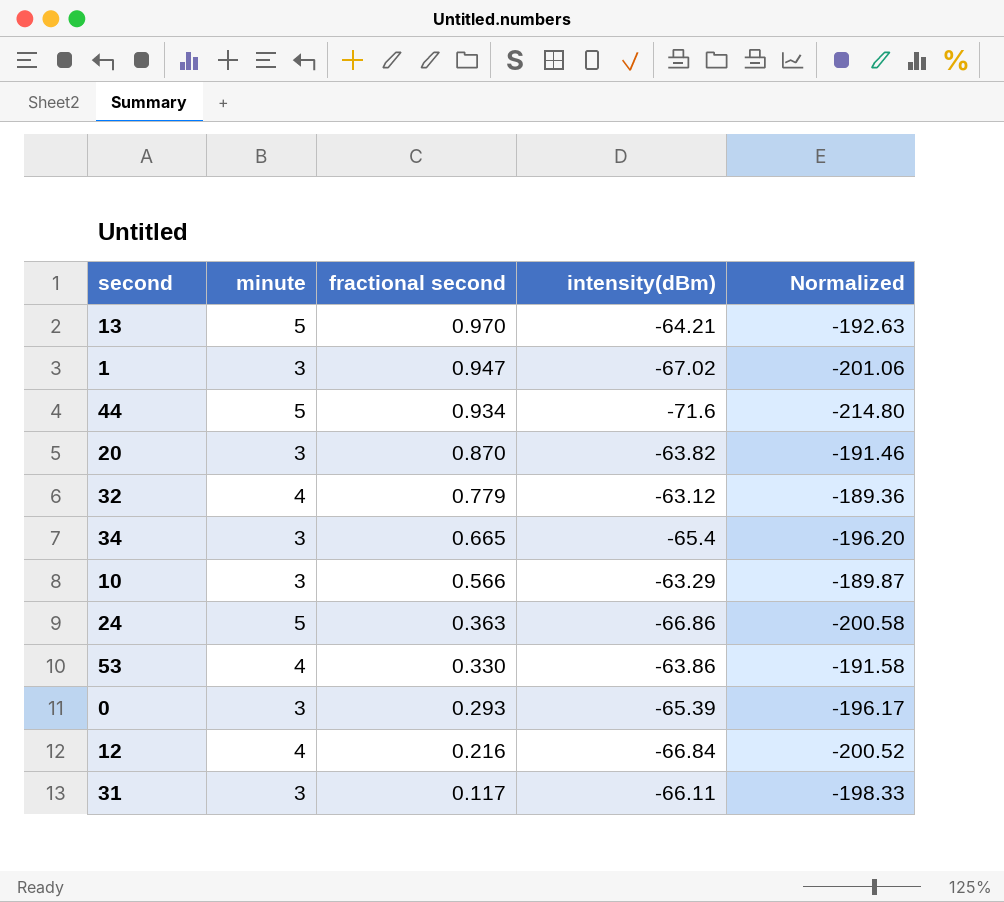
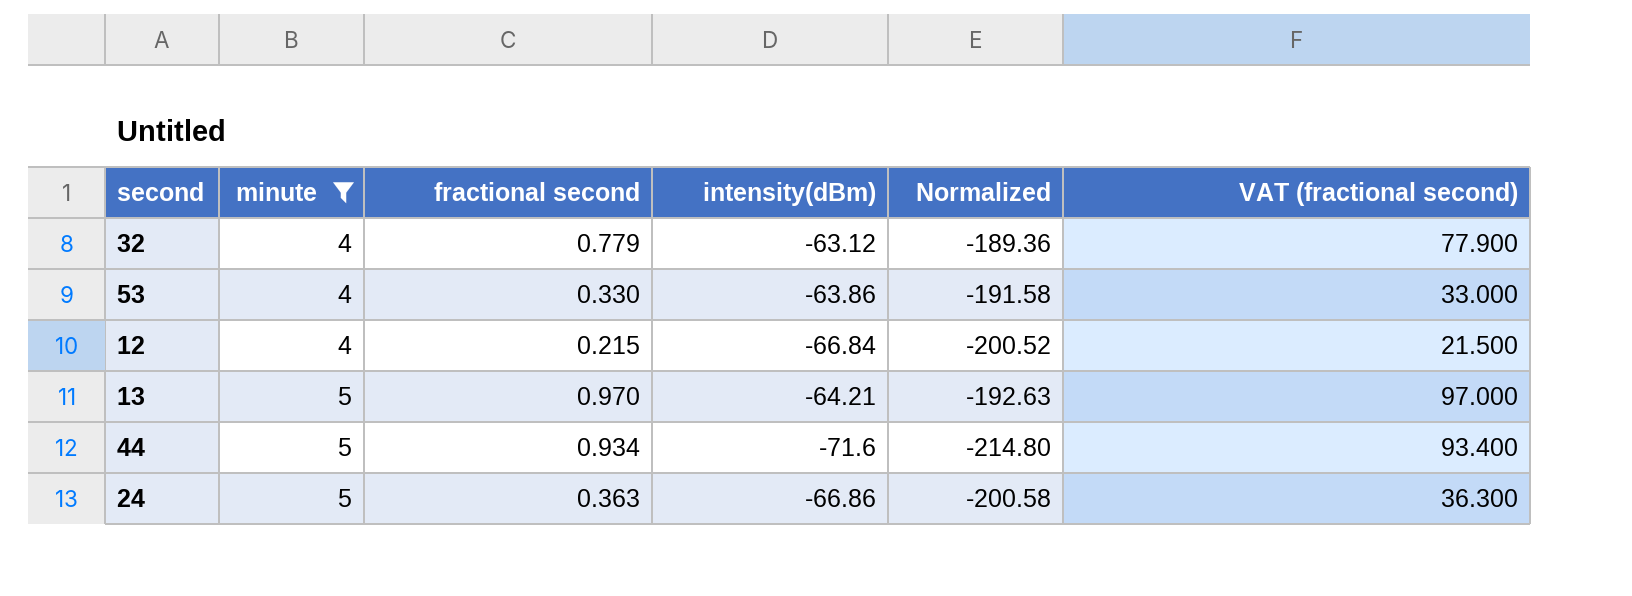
filter: none -> minute != 3
row order: fractional second descending -> minute ascending
column VAT (fractional second) | formula: none -> [fractional second] * 100
12 | fractional second: 0.216 -> 0.215

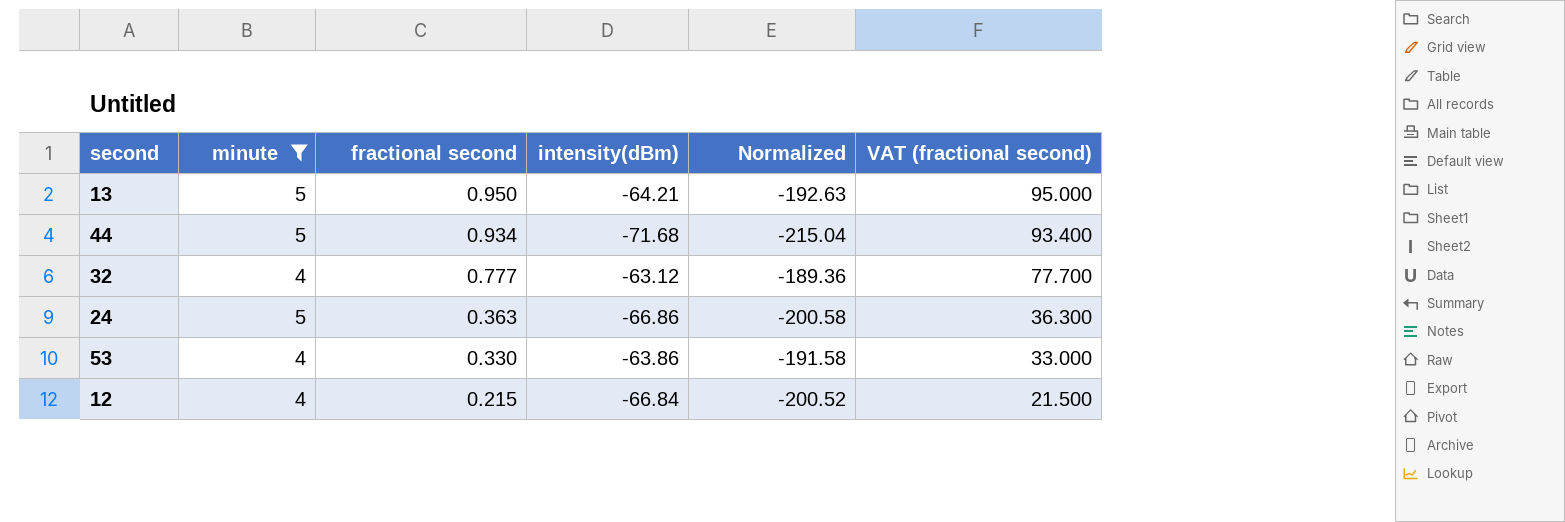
row order: minute ascending -> fractional second descending
13 | fractional second: 0.970 -> 0.950
13 | VAT (fractional second): 97.000 -> 95.000
44 | intensity(dBm): -71.6 -> -71.68
44 | Normalized: -214.80 -> -215.04
32 | fractional second: 0.779 -> 0.777
32 | VAT (fractional second): 77.900 -> 77.700

